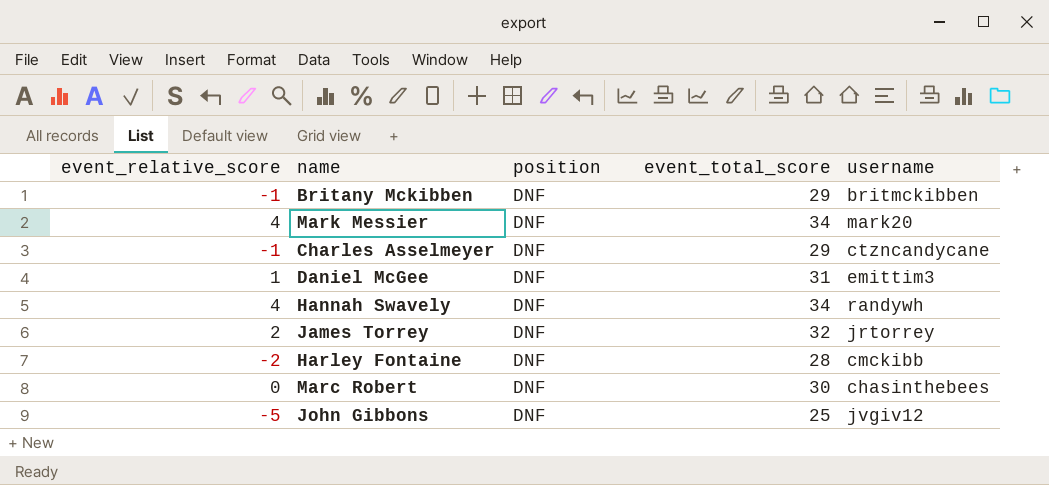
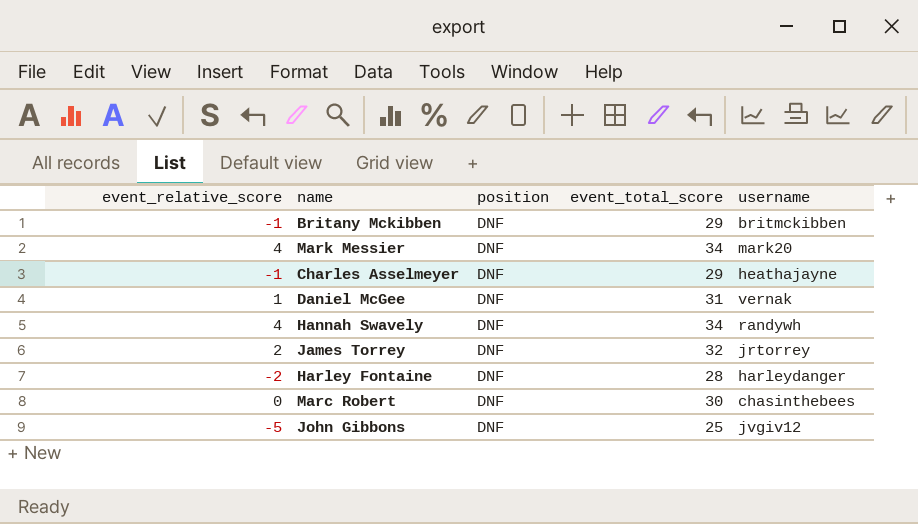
Charles Asselmeyer | username: ctzncandycane -> heathajayne
Daniel McGee | username: emittim3 -> vernak
Harley Fontaine | username: cmckibb -> harleydanger

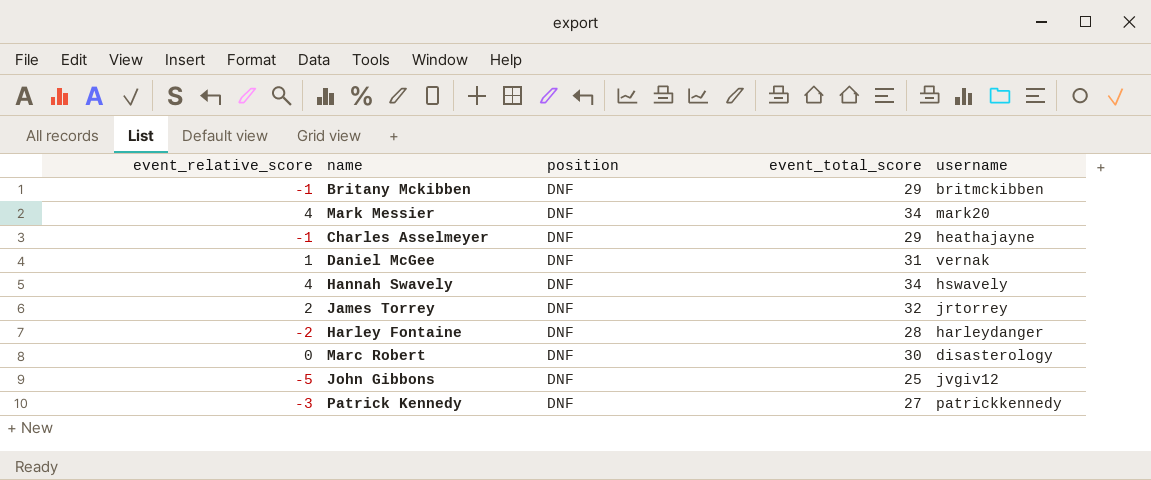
Hannah Swavely | username: randywh -> hswavely
Marc Robert | username: chasinthebees -> disasterology
row Patrick Kennedy: none -> -3 | DNF | 27 | patrickkennedy

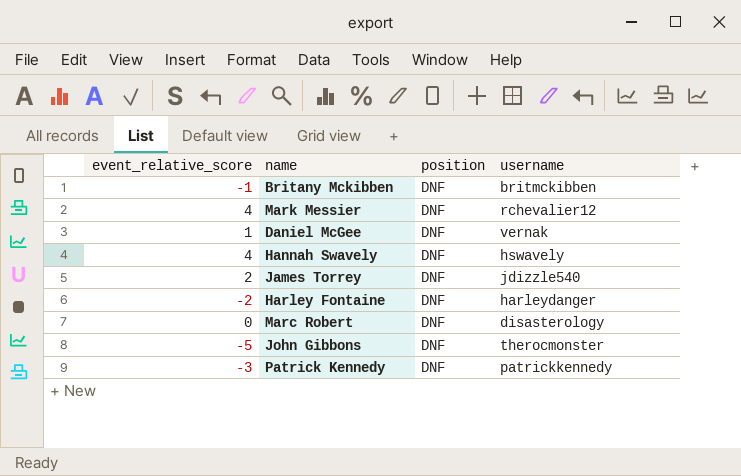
column event_total_score | position: 4 -> none
row Charles Asselmeyer: -1 | DNF | 29 | heathajayne -> none
Mark Messier | username: mark20 -> rchevalier12
James Torrey | username: jrtorrey -> jdizzle540
John Gibbons | username: jvgiv12 -> therocmonster

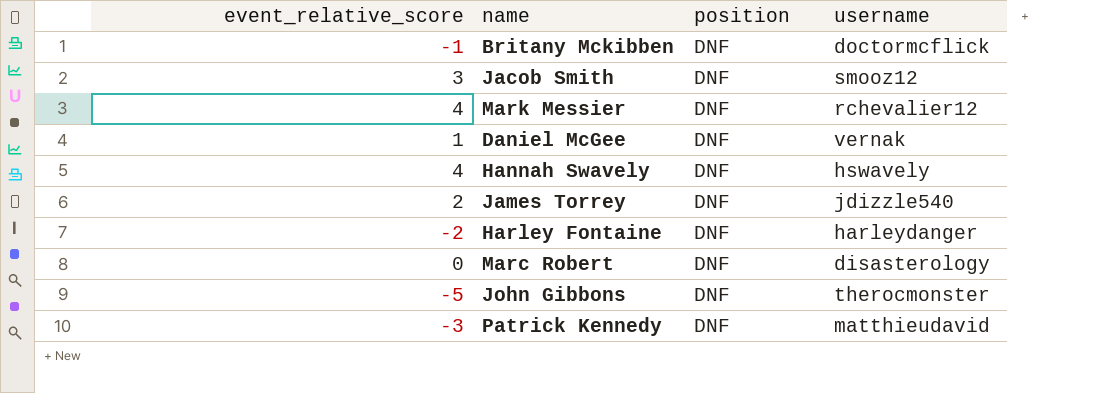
Britany Mckibben | username: britmckibben -> doctormcflick
row Jacob Smith: none -> 3 | DNF | smooz12
Patrick Kennedy | username: patrickkennedy -> matthieudavid

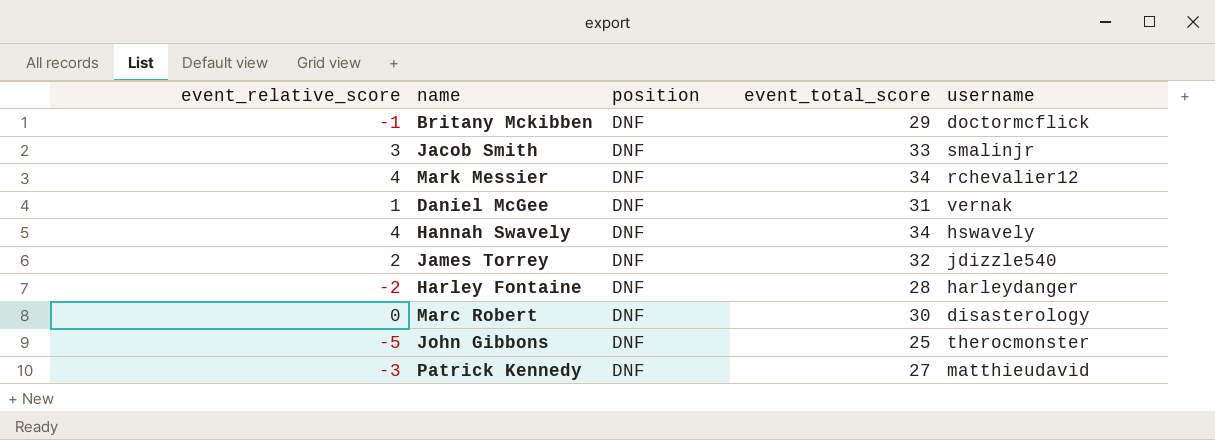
column event_total_score | position: none -> 4
Jacob Smith | username: smooz12 -> smalinjr

